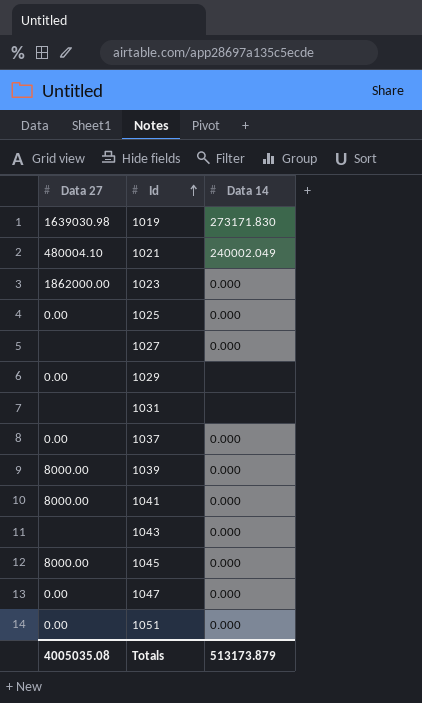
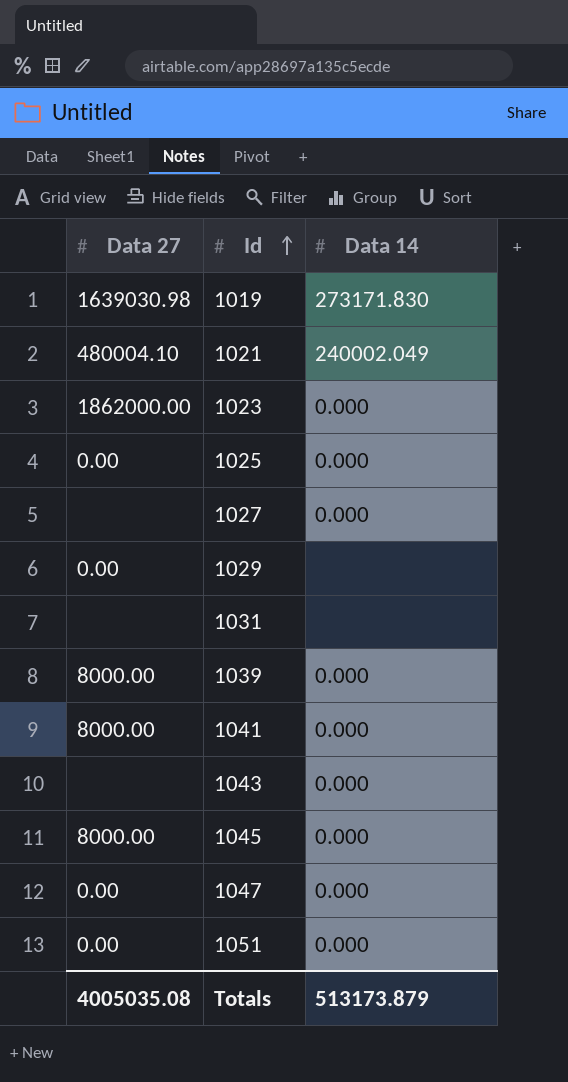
row 1037: 0.00 | 0.000 -> none

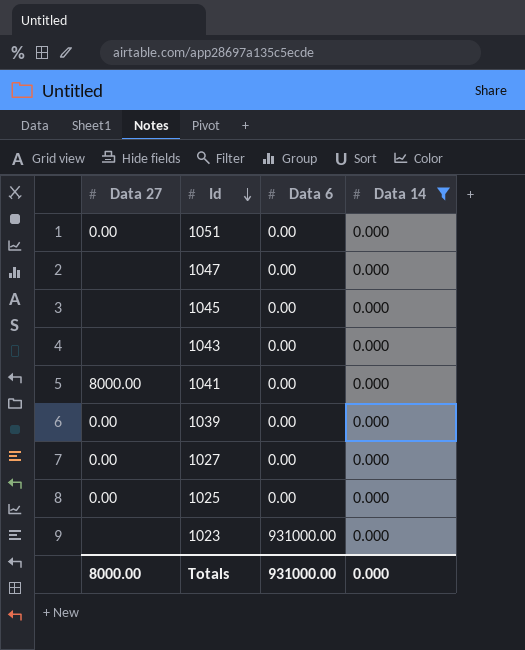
filter: none -> Data 14 = 0.000
row order: Id ascending -> Id descending
column Data 6 | position: none -> 3
1047 | Data 27: 0.00 -> none
1045 | Data 27: 8000.00 -> none
1039 | Data 27: 8000.00 -> 0.00
1027 | Data 27: none -> 0.00
1023 | Data 27: 1862000.00 -> none
Totals | Data 27: 4005035.08 -> 8000.00
Totals | Data 14: 513173.879 -> 0.000

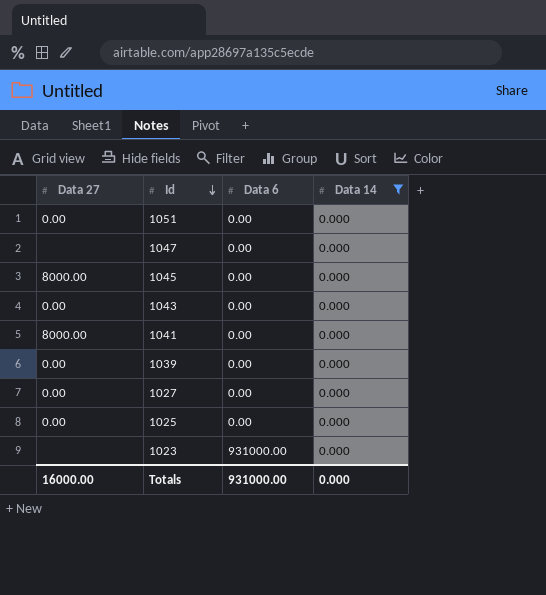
1045 | Data 27: none -> 8000.00
1043 | Data 27: none -> 0.00
Totals | Data 27: 8000.00 -> 16000.00

